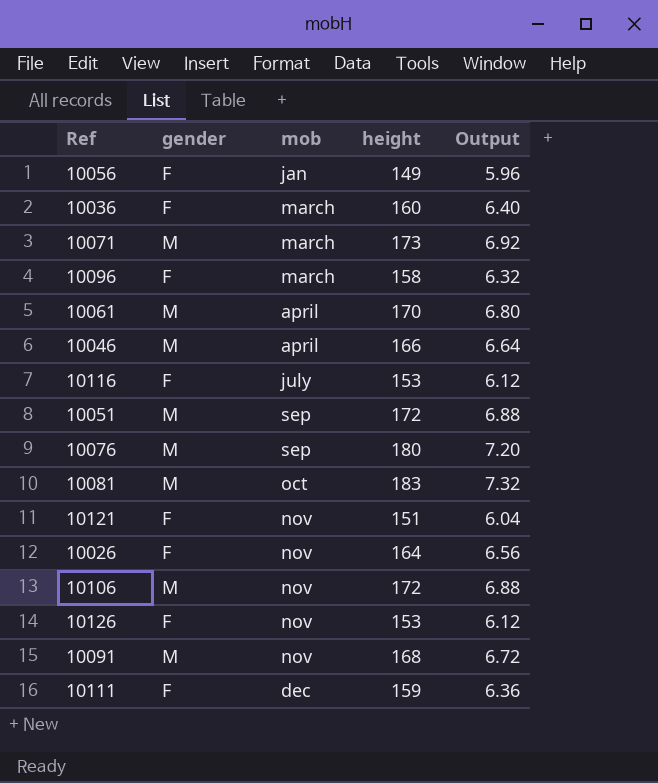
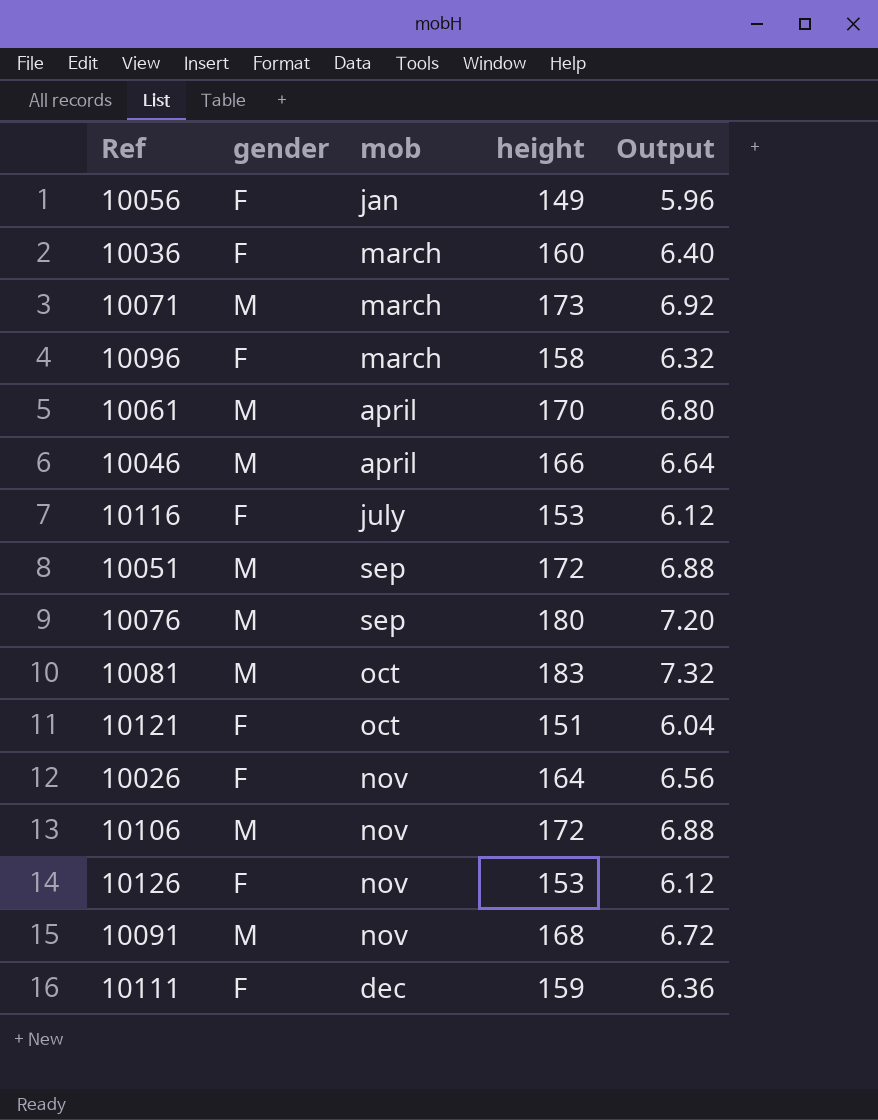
10121 | mob: nov -> oct

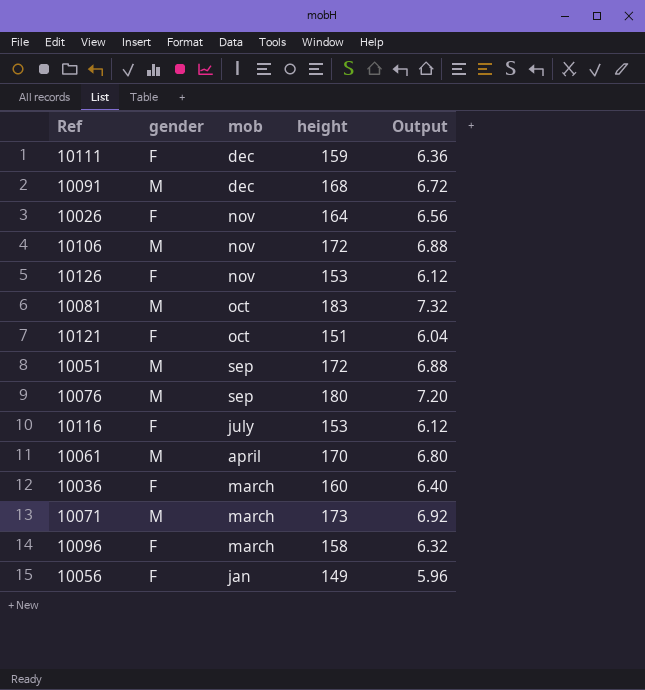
row order: mob ascending -> mob descending
row 10046: M | april | 166 | 6.64 -> none
10091 | mob: nov -> dec

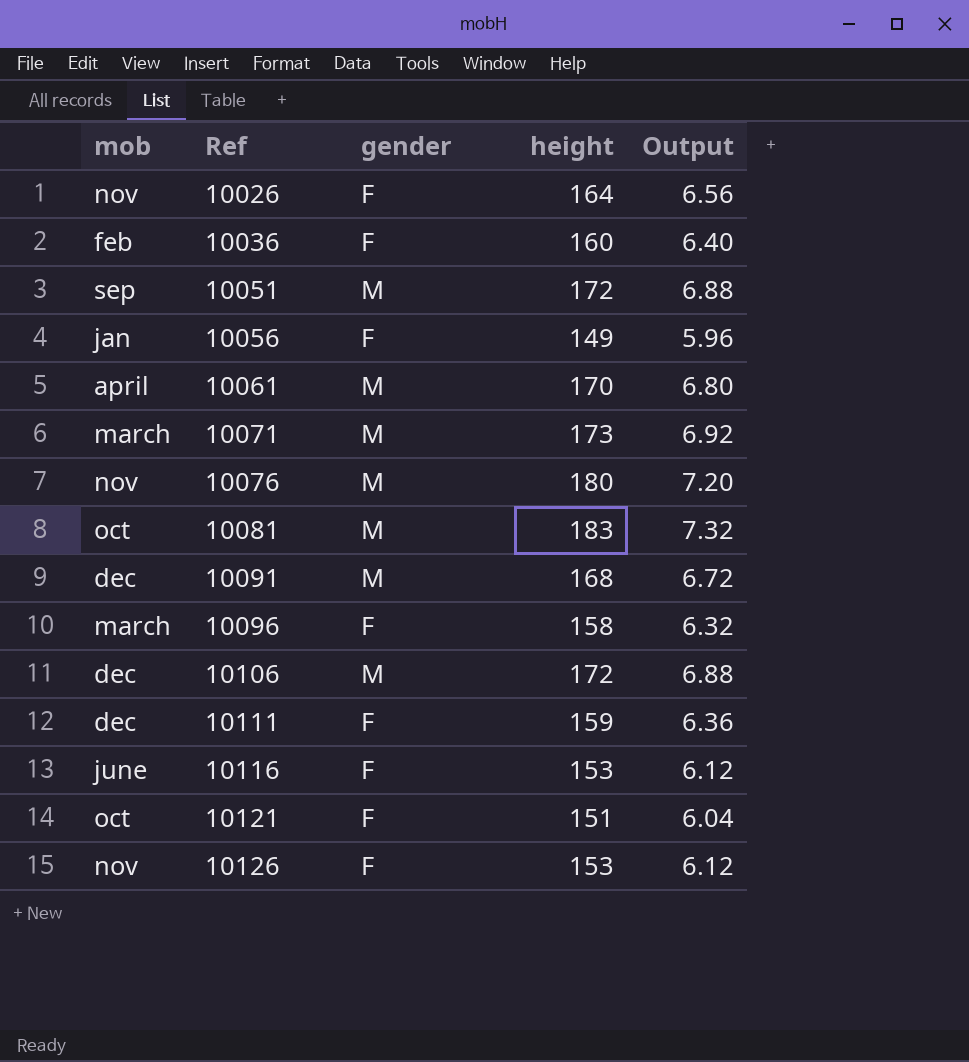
row order: mob descending -> Ref ascending
column mob | position: 3 -> 1
10036 | mob: march -> feb
10076 | mob: sep -> nov
10106 | mob: nov -> dec
10116 | mob: july -> june

